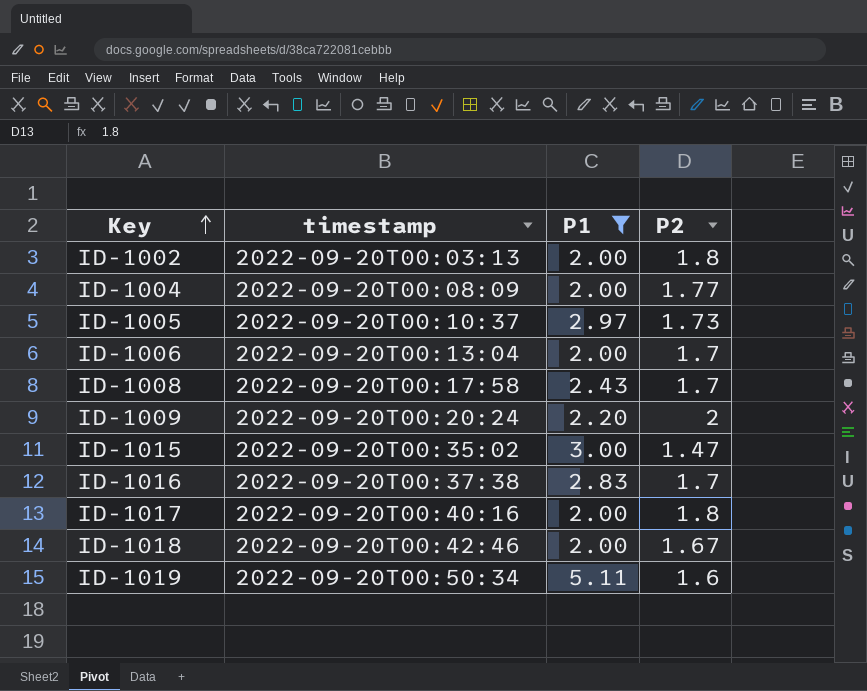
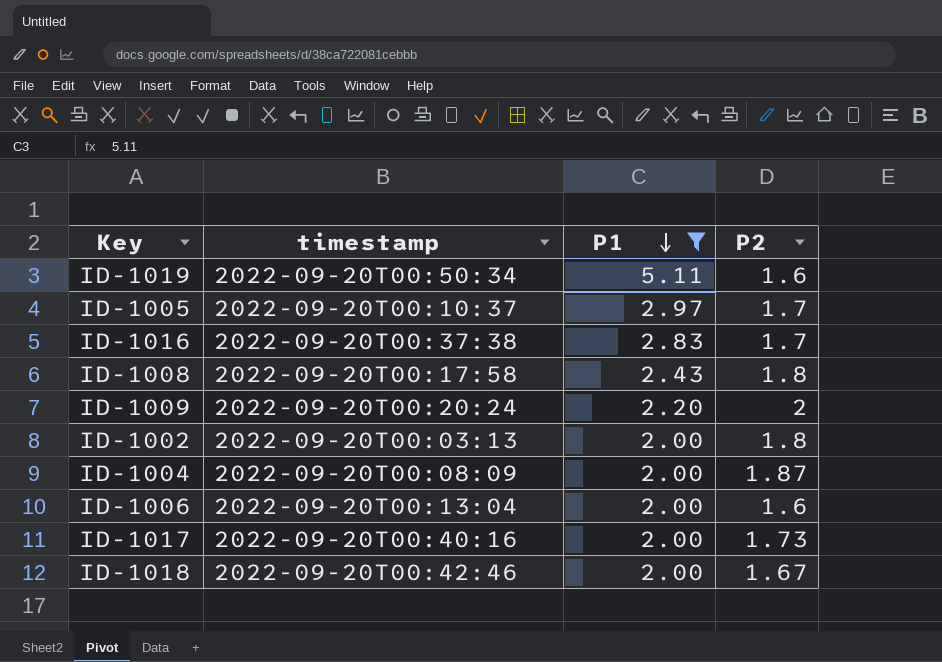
row order: Key ascending -> P1 descending
row ID-1015: 2022-09-20T00:35:02 | 3.00 | 1.47 -> none
ID-1005 | P2: 1.73 -> 1.7
ID-1008 | P2: 1.7 -> 1.8
ID-1004 | P2: 1.77 -> 1.87
ID-1006 | P2: 1.7 -> 1.6
ID-1017 | P2: 1.8 -> 1.73

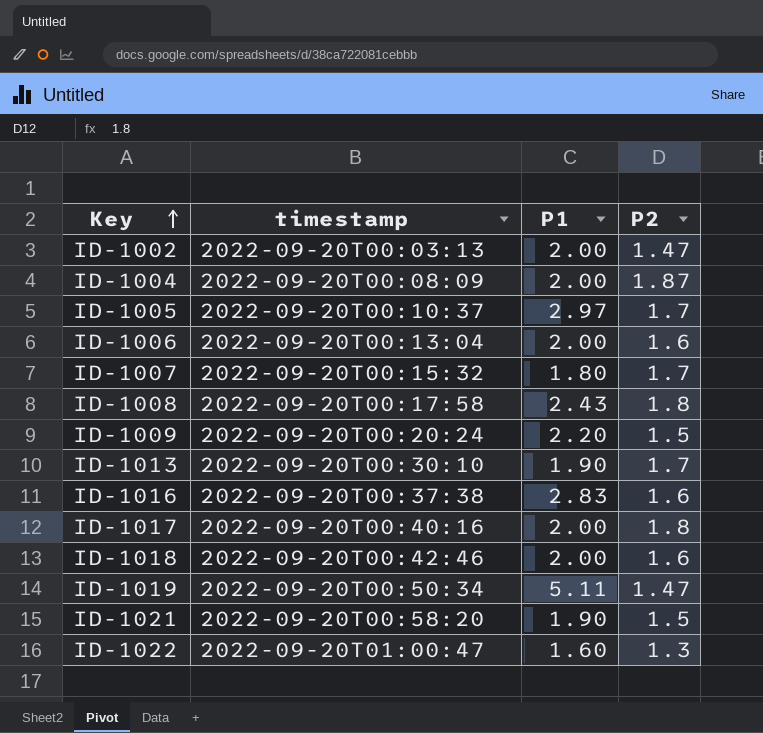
filter: P1 >= 2.00 -> none
row order: P1 descending -> Key ascending
ID-1002 | P2: 1.8 -> 1.47
ID-1009 | P2: 2 -> 1.5
ID-1016 | P2: 1.7 -> 1.6
ID-1017 | P2: 1.73 -> 1.8
ID-1018 | P2: 1.67 -> 1.6
ID-1019 | P2: 1.6 -> 1.47

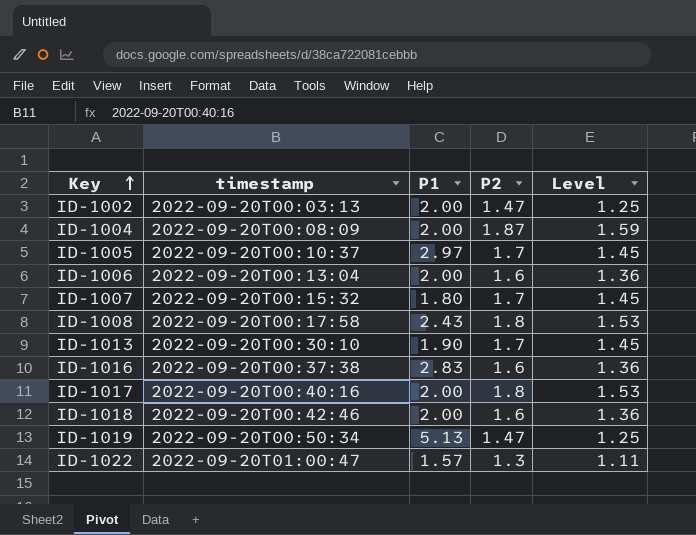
column Level | formula: none -> [P2] * 0.85
row ID-1009: 2022-09-20T00:20:24 | 2.20 | 1.5 -> none
row ID-1021: 2022-09-20T00:58:20 | 1.90 | 1.5 -> none
ID-1019 | P1: 5.11 -> 5.13
ID-1022 | P1: 1.60 -> 1.57

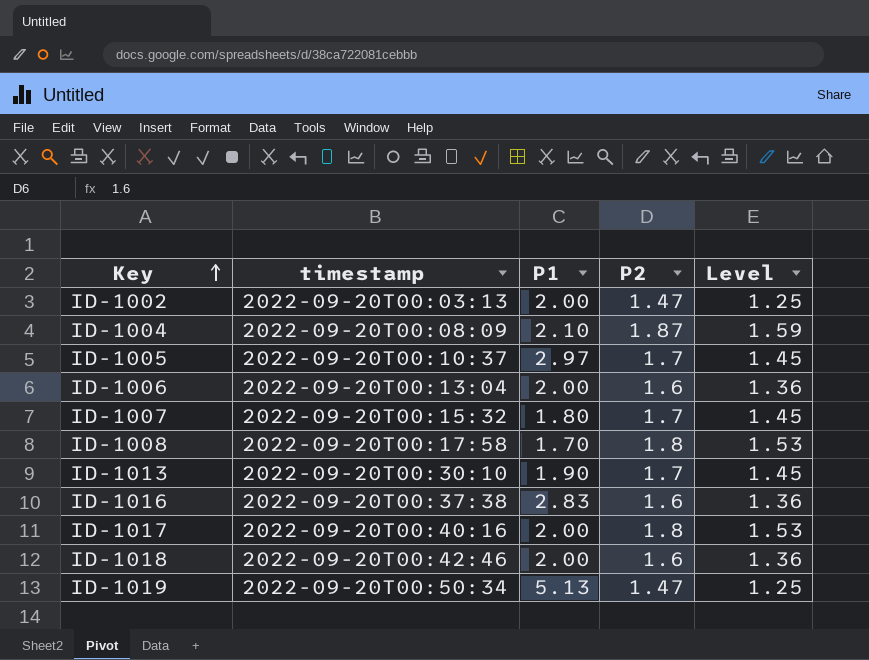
row ID-1022: 2022-09-20T01:00:47 | 1.57 | 1.3 | 1.11 -> none
ID-1004 | P1: 2.00 -> 2.10
ID-1008 | P1: 2.43 -> 1.70

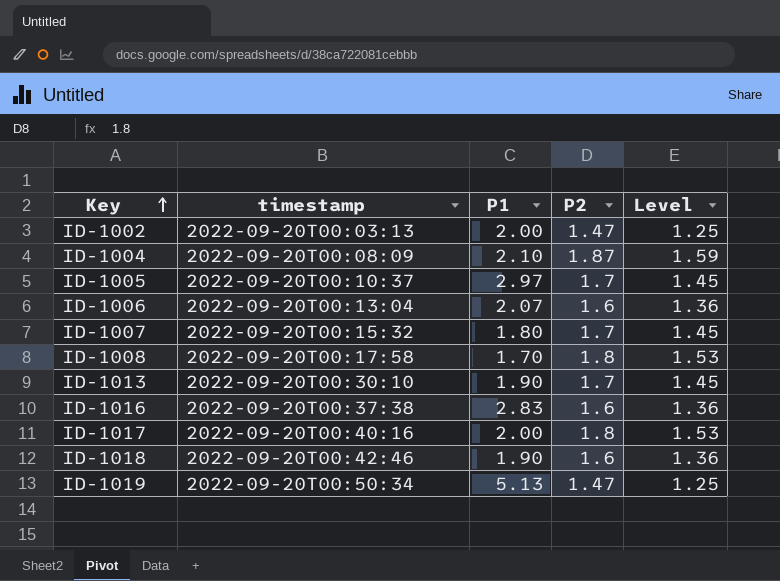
ID-1006 | P1: 2.00 -> 2.07
ID-1018 | P1: 2.00 -> 1.90

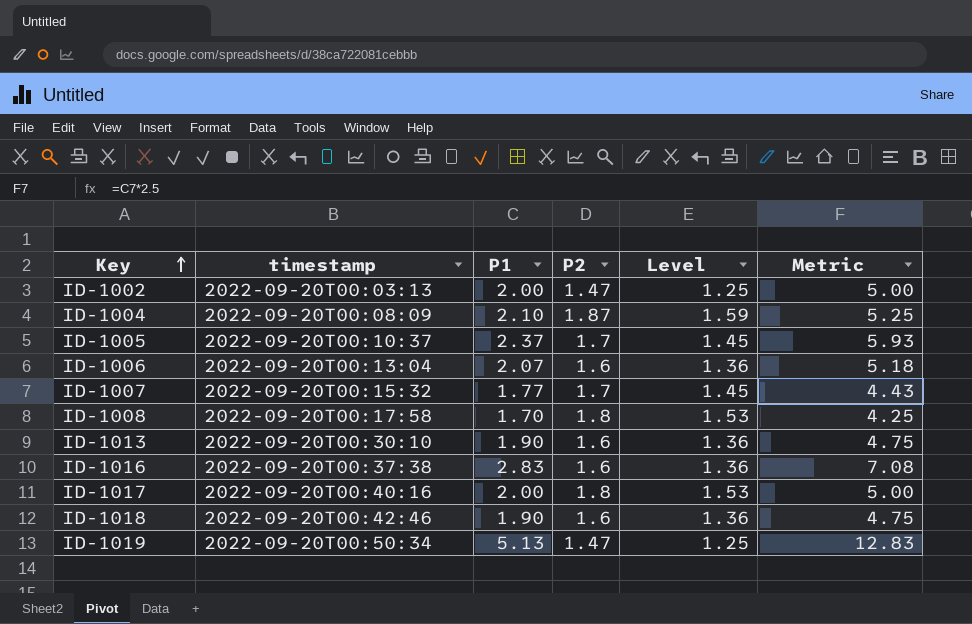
column Metric | formula: none -> [P1] * 2.5
ID-1005 | P1: 2.97 -> 2.37
ID-1007 | P1: 1.80 -> 1.77
ID-1013 | P2: 1.7 -> 1.6
ID-1013 | Level: 1.45 -> 1.36

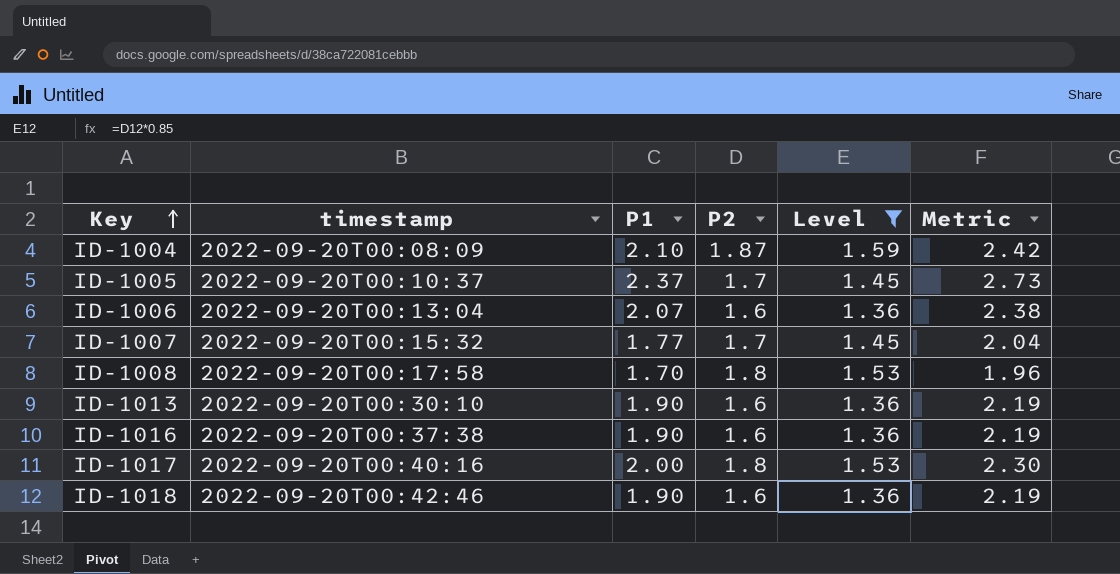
filter: none -> Level != 1.25
column Metric | formula: [P1] * 2.5 -> [P1] * 1.15
ID-1016 | P1: 2.83 -> 1.90

